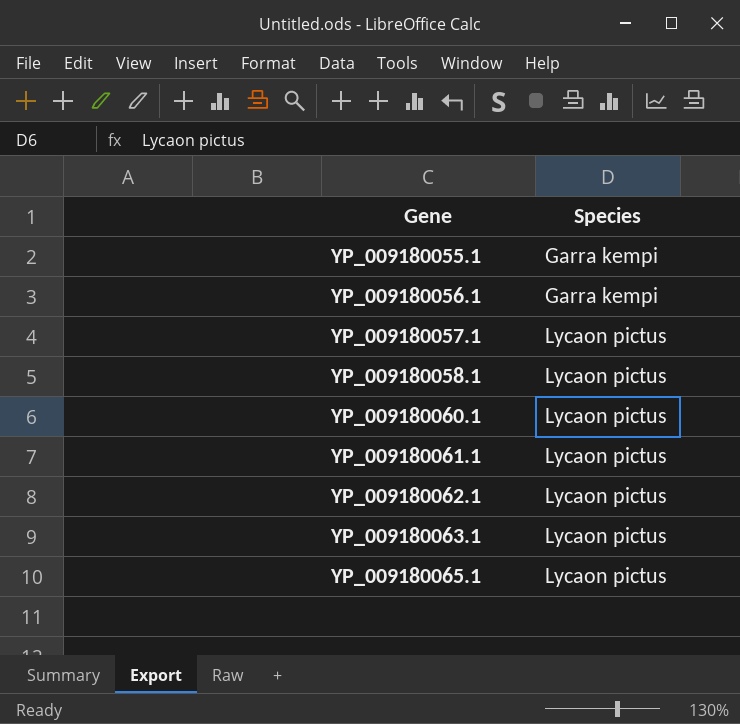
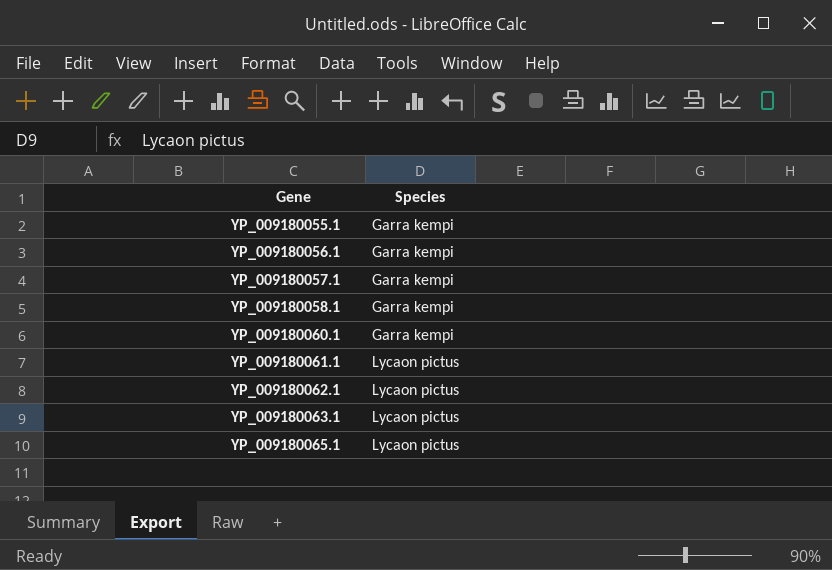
YP_009180057.1 | Species: Lycaon pictus -> Garra kempi
YP_009180058.1 | Species: Lycaon pictus -> Garra kempi
YP_009180060.1 | Species: Lycaon pictus -> Garra kempi

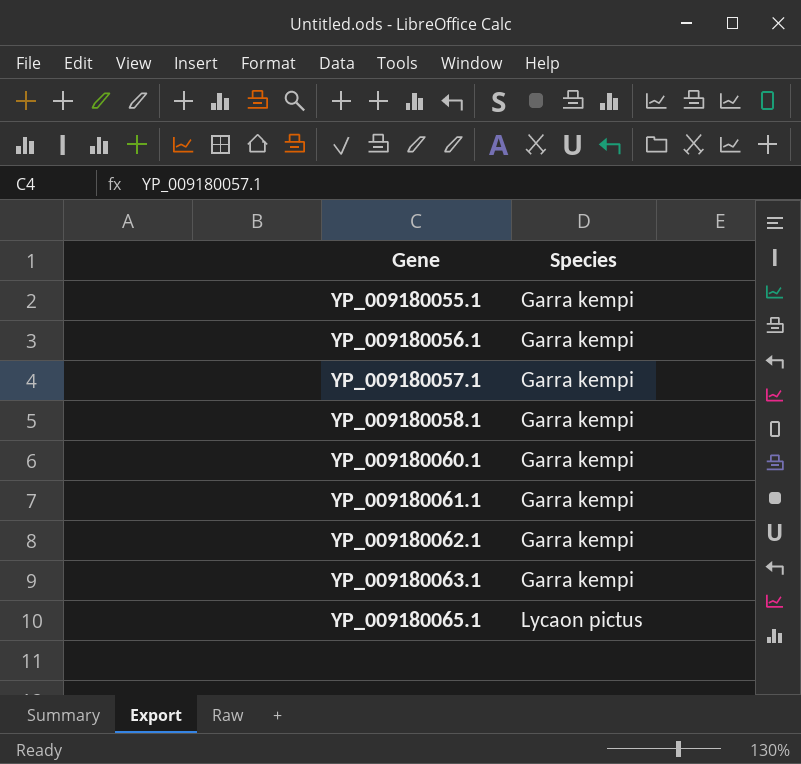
YP_009180061.1 | Species: Lycaon pictus -> Garra kempi
YP_009180062.1 | Species: Lycaon pictus -> Garra kempi
YP_009180063.1 | Species: Lycaon pictus -> Garra kempi

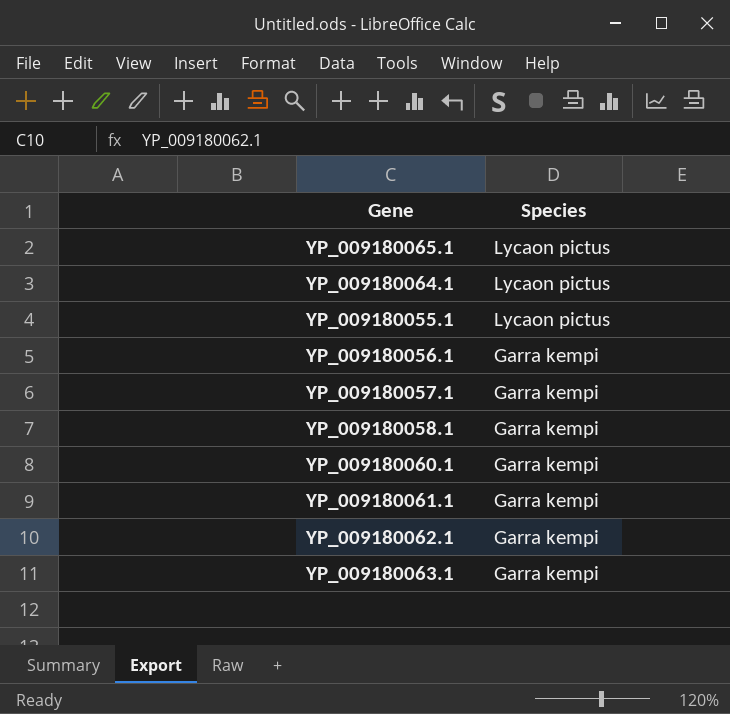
row order: Gene ascending -> Species descending
row YP_009180064.1: none -> Lycaon pictus
YP_009180055.1 | Species: Garra kempi -> Lycaon pictus

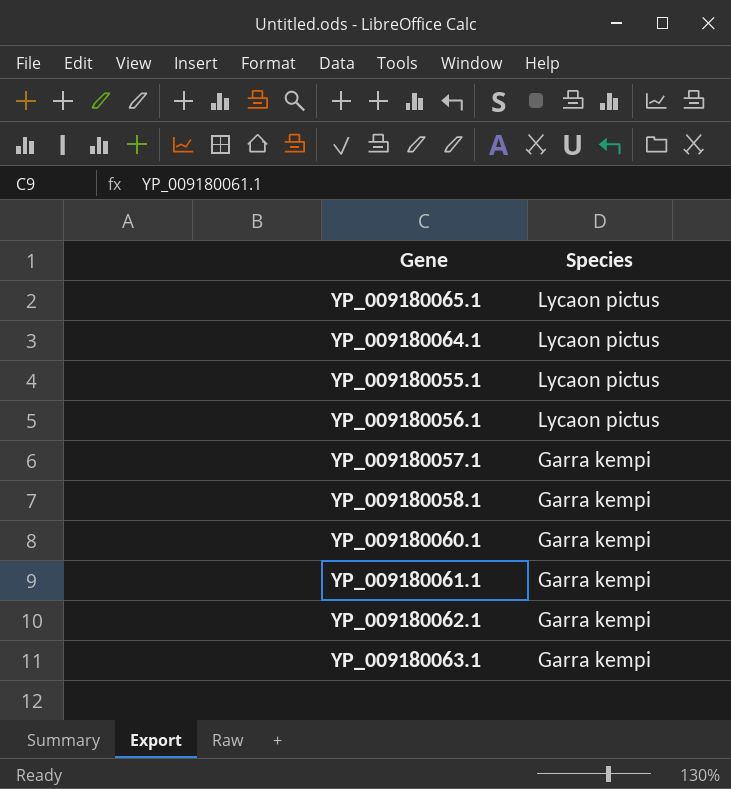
YP_009180056.1 | Species: Garra kempi -> Lycaon pictus

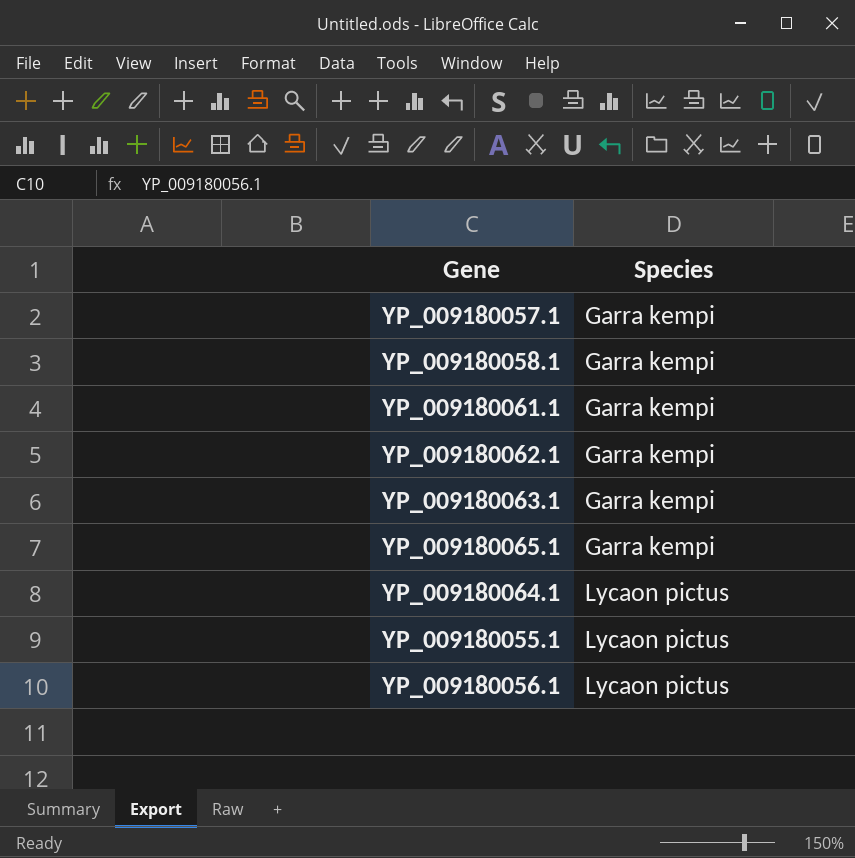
row order: Species descending -> Species ascending
row YP_009180060.1: Garra kempi -> none
YP_009180065.1 | Species: Lycaon pictus -> Garra kempi

